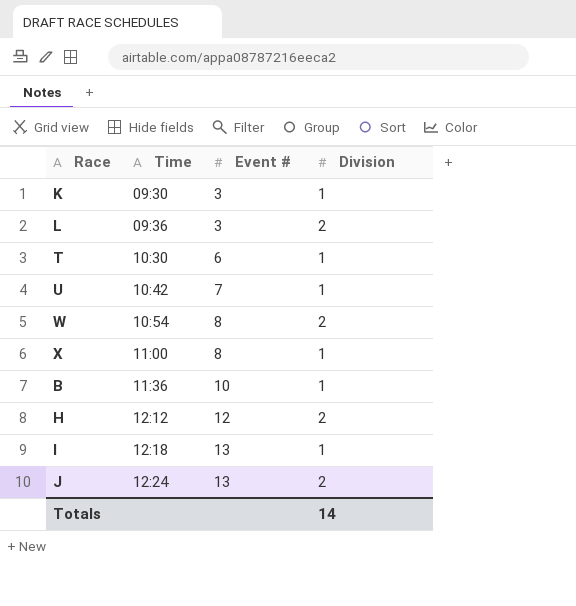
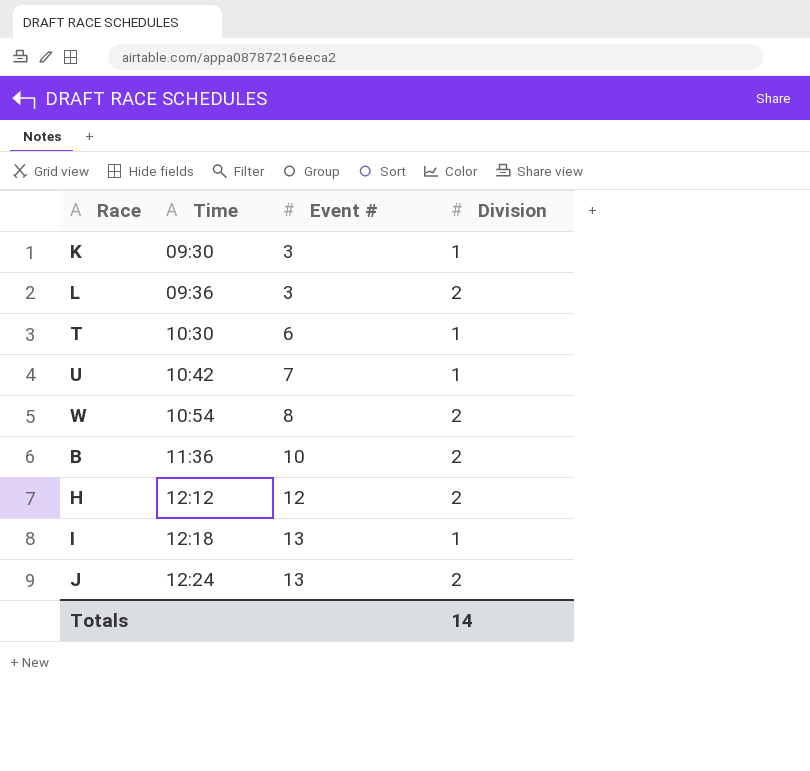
row X: 11:00 | 8 | 1 -> none
B | Division: 1 -> 2

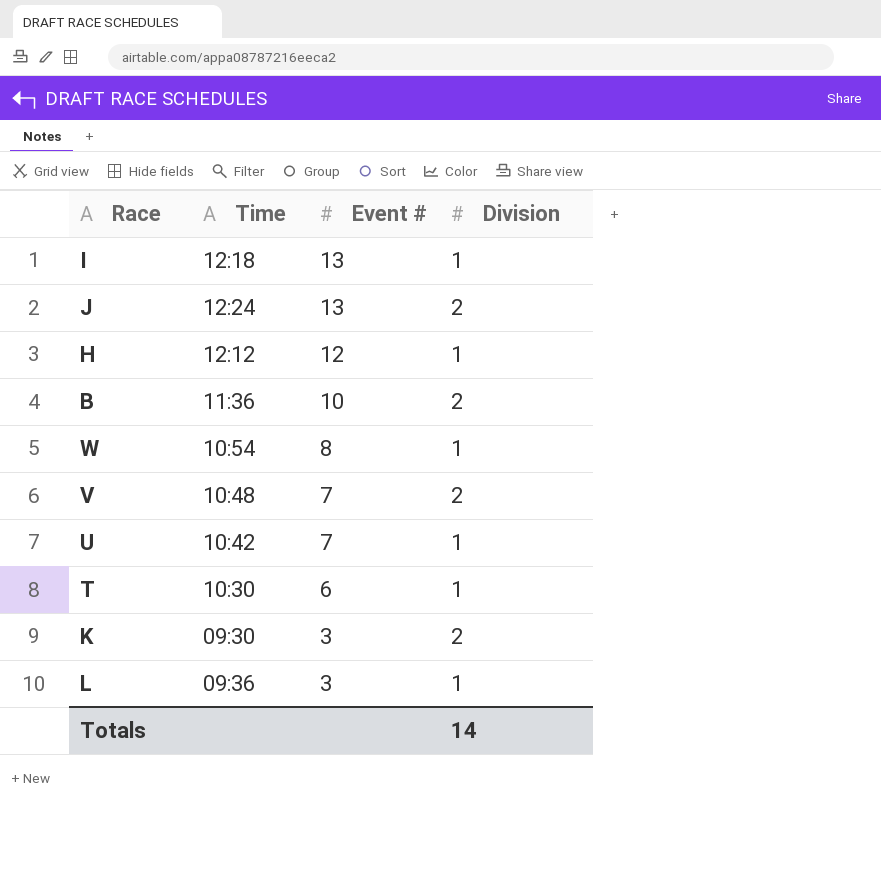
row order: Time ascending -> Event # descending
H | Division: 2 -> 1
W | Division: 2 -> 1
row V: none -> 10:48 | 7 | 2
K | Division: 1 -> 2
L | Division: 2 -> 1

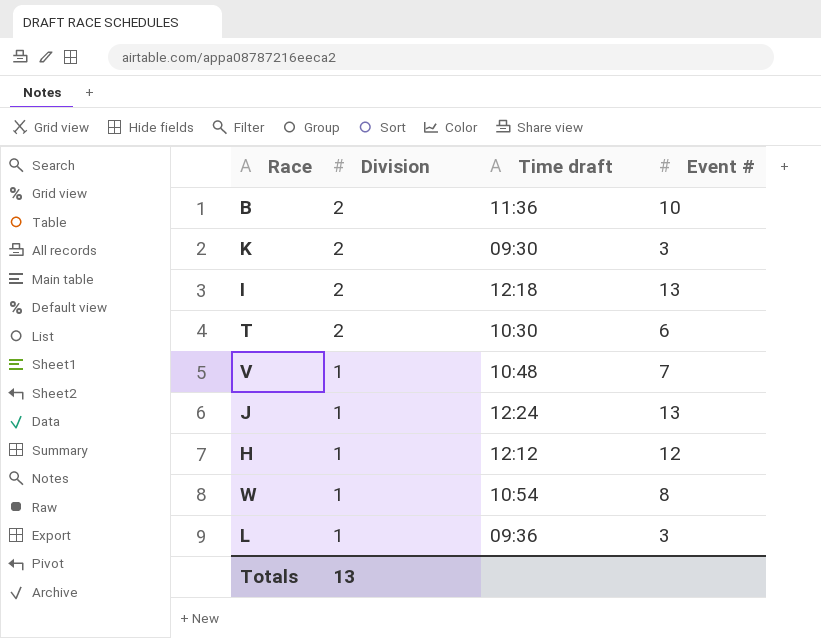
row order: Event # descending -> Division descending
column Division | position: 4 -> 2
column name: Time -> Time draft
row U: 10:42 | 7 | 1 -> none
I | Division: 1 -> 2
T | Division: 1 -> 2
V | Division: 2 -> 1
J | Division: 2 -> 1
Totals | Division: 14 -> 13

